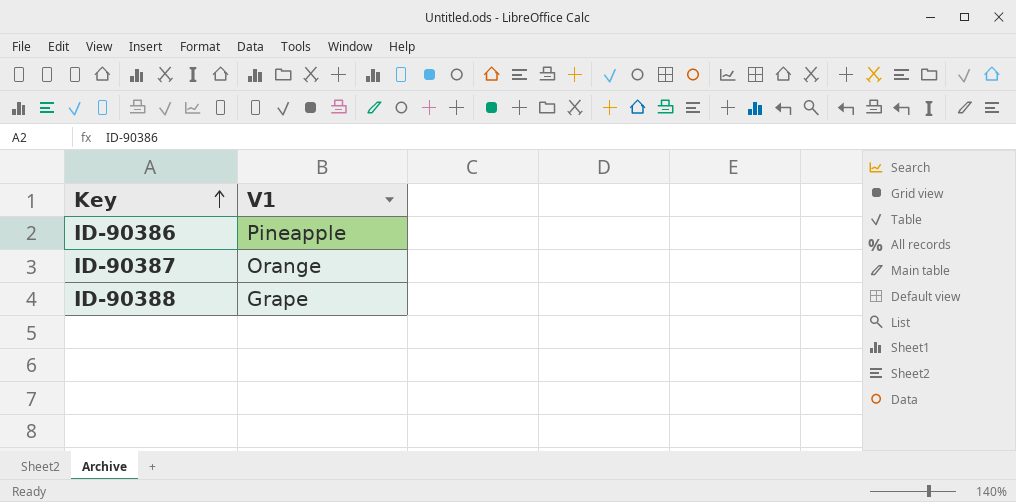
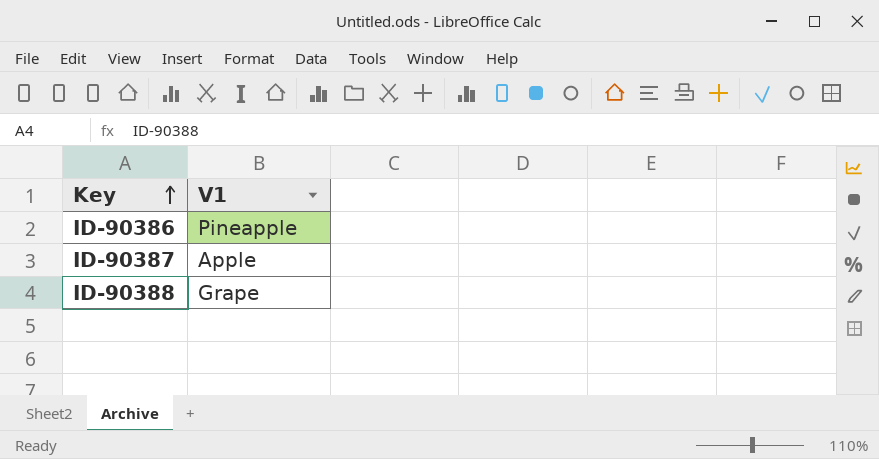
ID-90387 | V1: Orange -> Apple

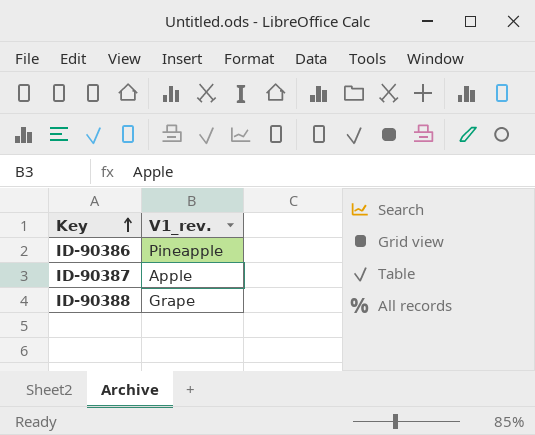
column name: V1 -> V1_rev.

